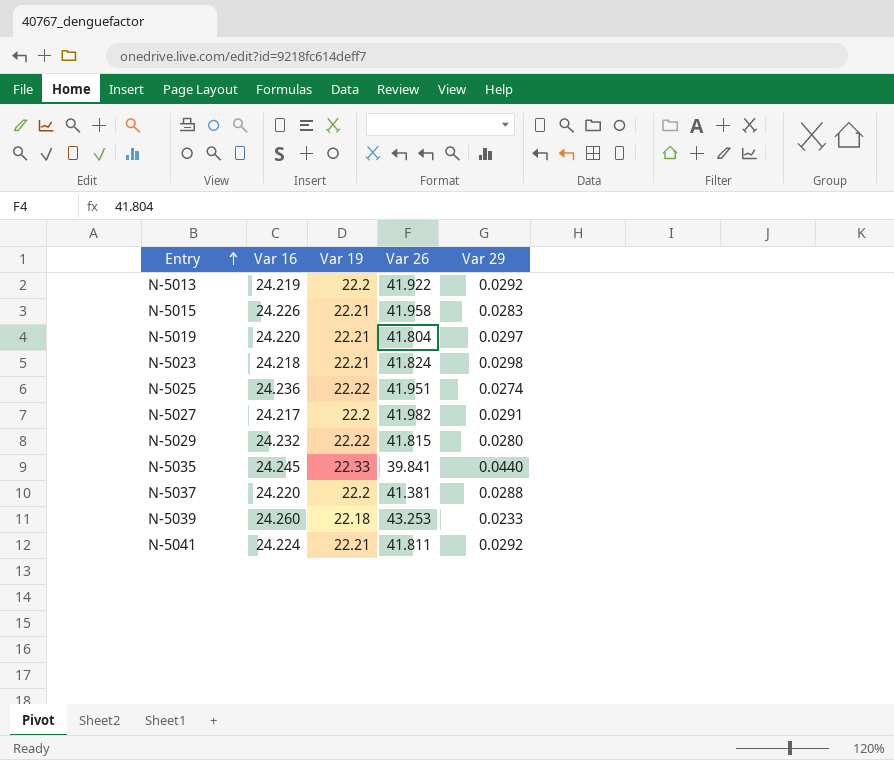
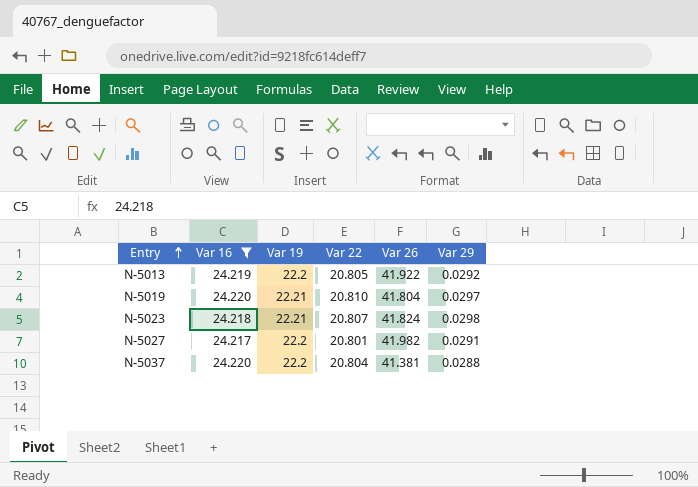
filter: none -> Var 16 <= 24.220
column Var 22 | position: none -> 4

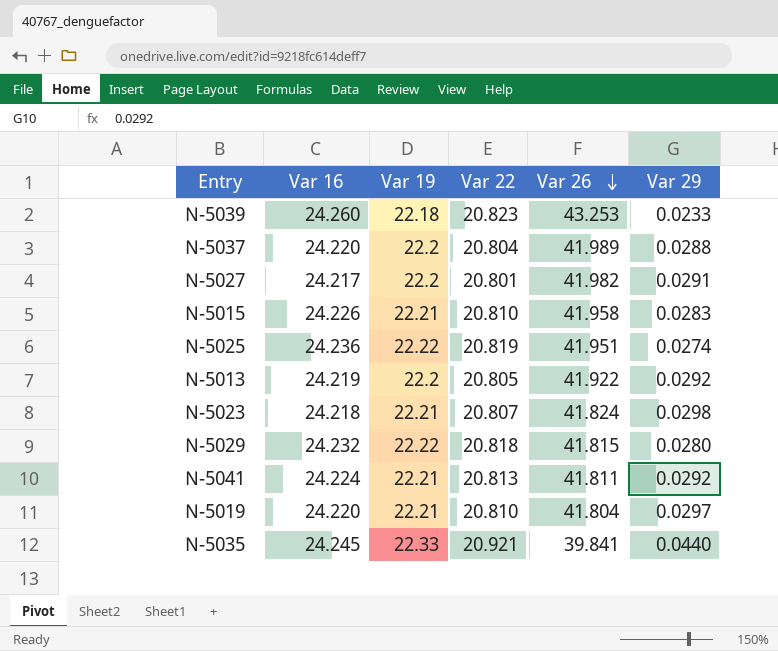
filter: Var 16 <= 24.220 -> none
row order: Entry ascending -> Var 26 descending
N-5037 | Var 26: 41.381 -> 41.989

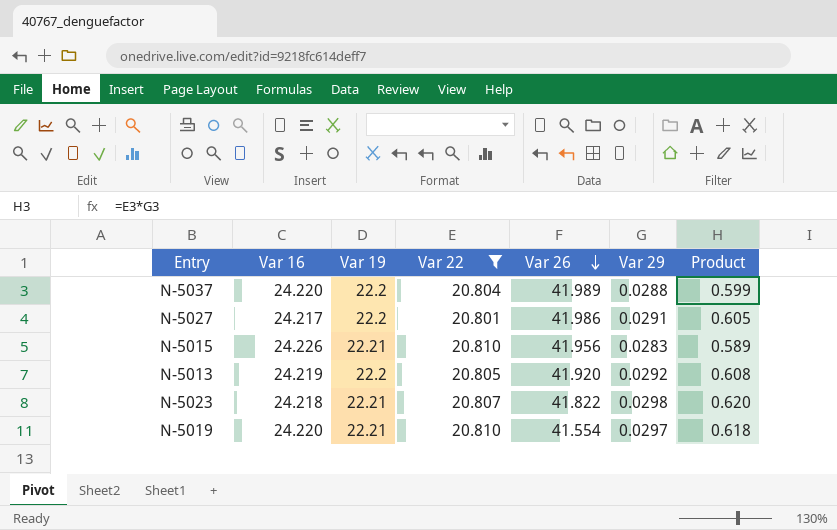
filter: none -> Var 22 <= 20.810
column Product | formula: none -> [Var 22] * [Var 29]
N-5027 | Var 26: 41.982 -> 41.986
N-5015 | Var 26: 41.958 -> 41.956
N-5013 | Var 26: 41.922 -> 41.920
N-5023 | Var 26: 41.824 -> 41.822
N-5019 | Var 26: 41.804 -> 41.554

